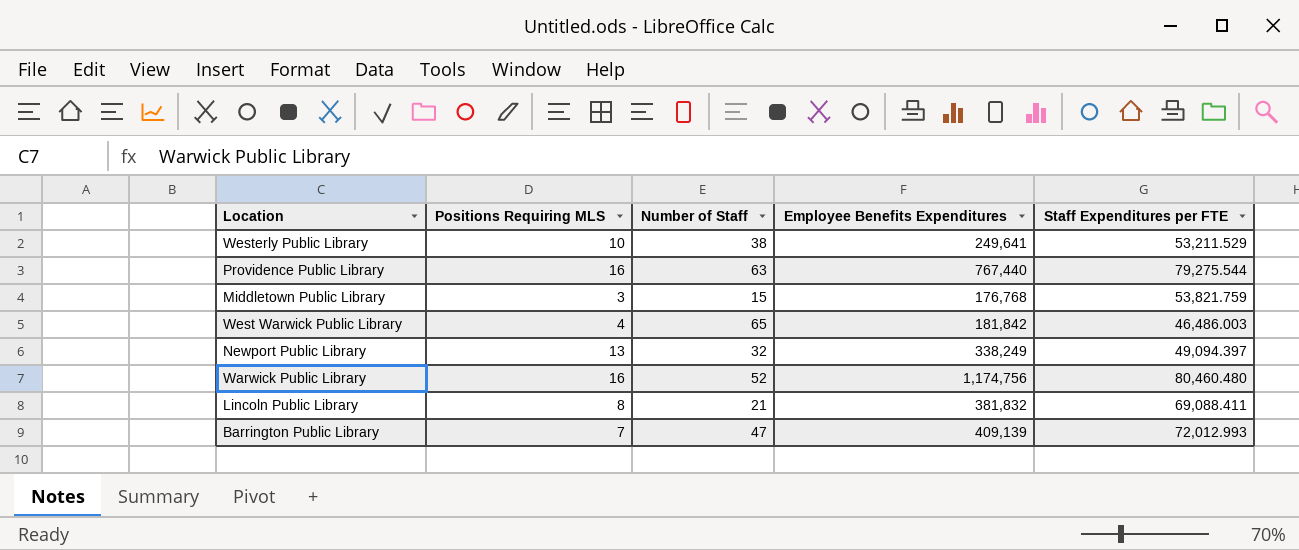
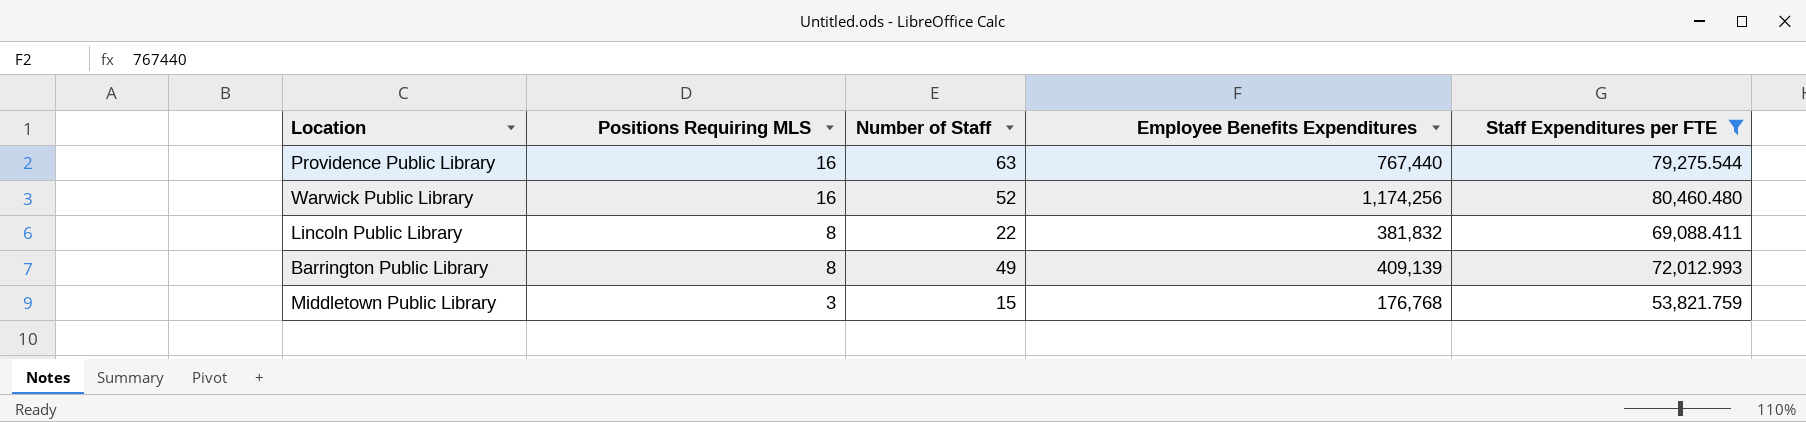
filter: none -> Staff Expenditures per FTE >= 53,821.759
row order: none -> Positions Requiring MLS descending
Warwick Public Library | Employee Benefits Expenditures: 1,174,756 -> 1,174,256
Lincoln Public Library | Number of Staff: 21 -> 22
Barrington Public Library | Positions Requiring MLS: 7 -> 8
Barrington Public Library | Number of Staff: 47 -> 49

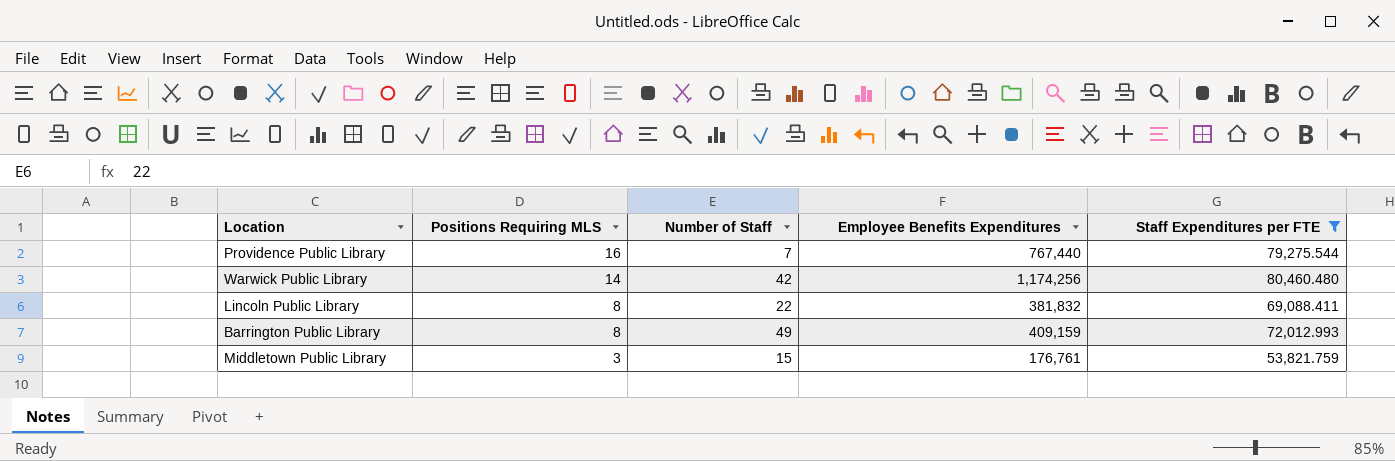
Providence Public Library | Number of Staff: 63 -> 7
Warwick Public Library | Positions Requiring MLS: 16 -> 14
Warwick Public Library | Number of Staff: 52 -> 42
Barrington Public Library | Employee Benefits Expenditures: 409,139 -> 409,159
Middletown Public Library | Employee Benefits Expenditures: 176,768 -> 176,761

